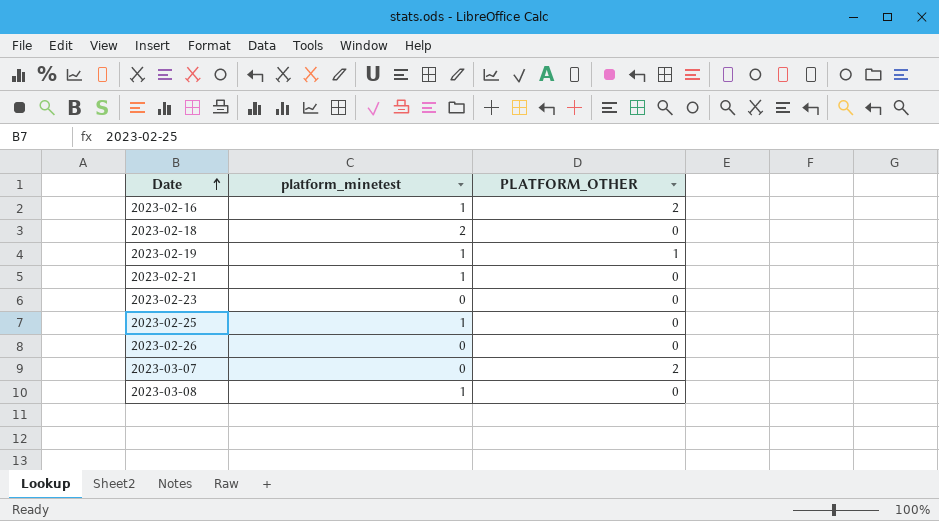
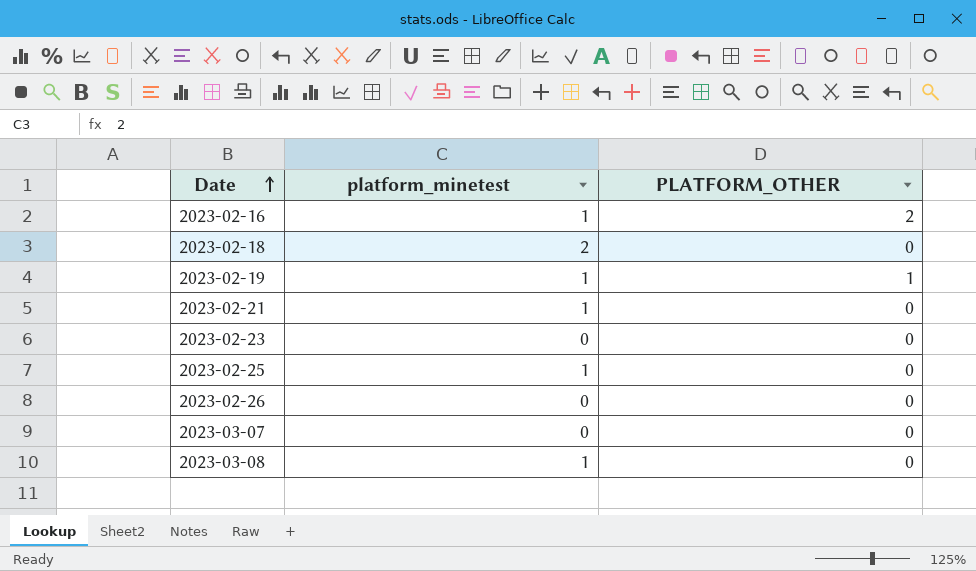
2023-03-07 | PLATFORM_OTHER: 2 -> 0

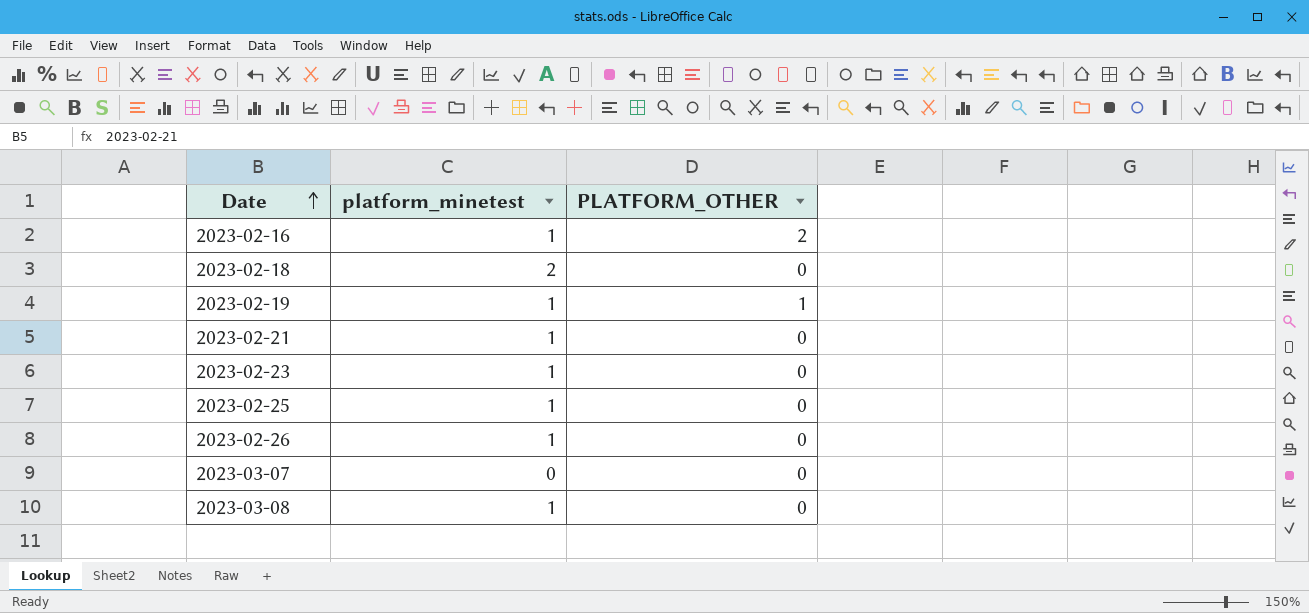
2023-02-23 | platform_minetest: 0 -> 1
2023-02-26 | platform_minetest: 0 -> 1

